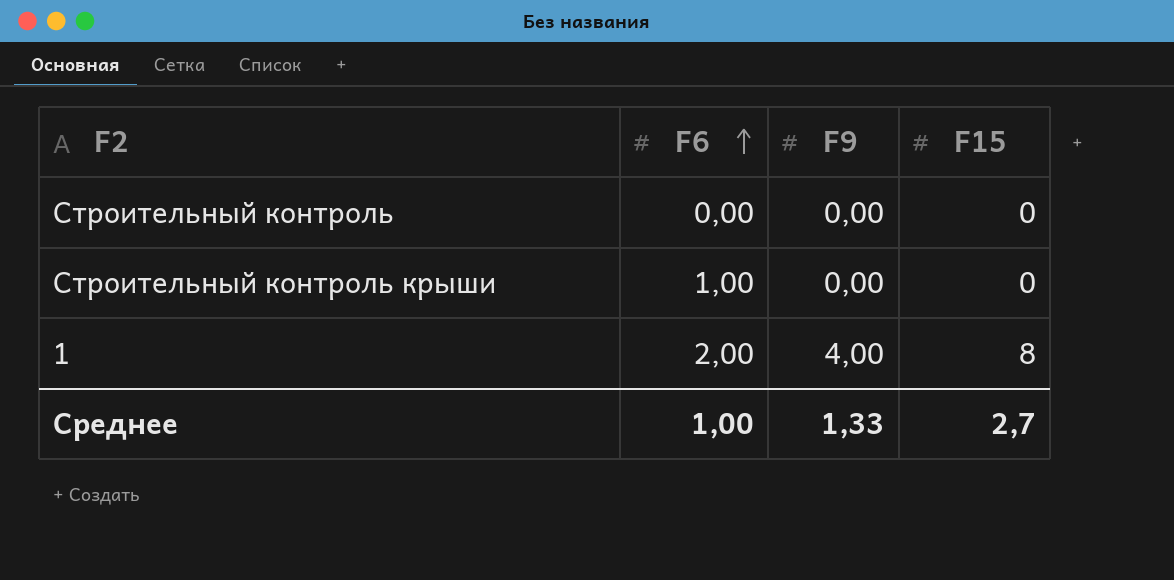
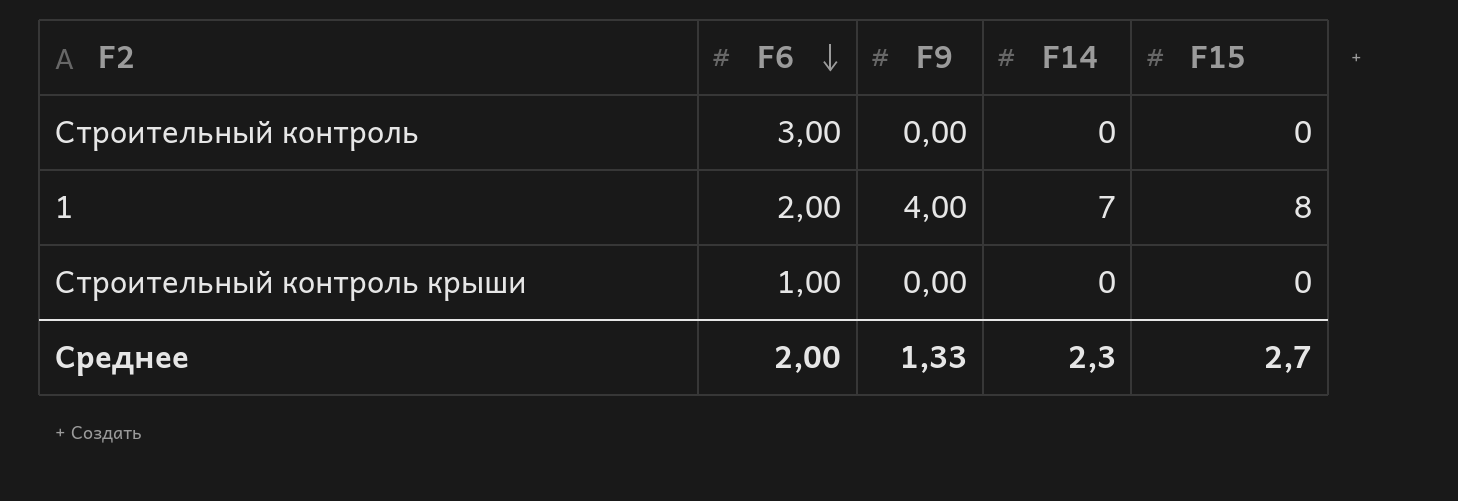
row order: F6 ascending -> F6 descending
column F14 | position: none -> 4
Строительный контроль | F6: 0,00 -> 3,00
Среднее | F6: 1,00 -> 2,00

